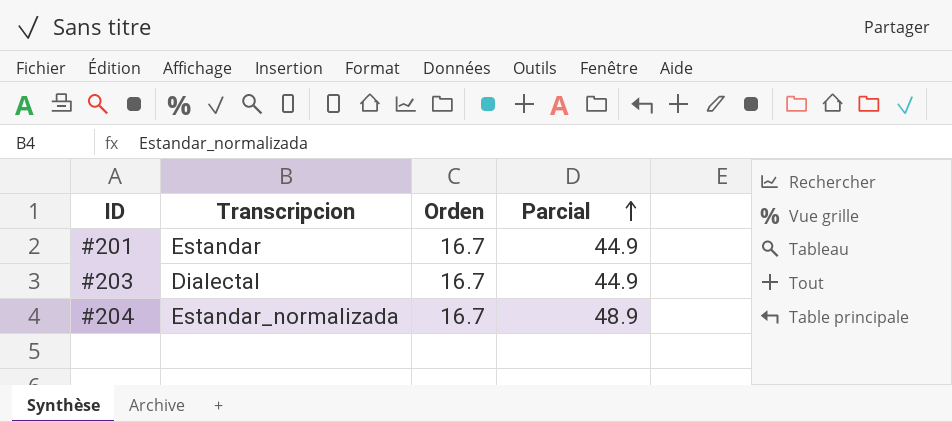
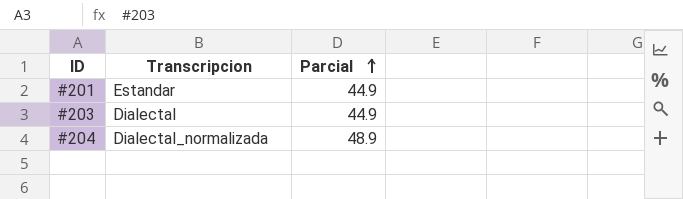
column Orden | position: 3 -> none
#204 | Transcripcion: Estandar_normalizada -> Dialectal_normalizada

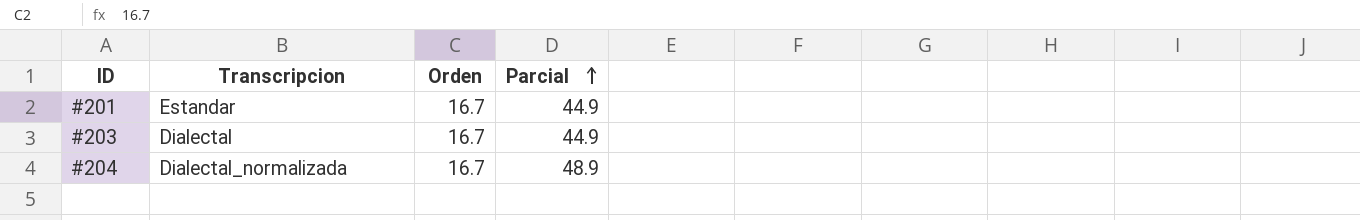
column Orden | position: none -> 3

